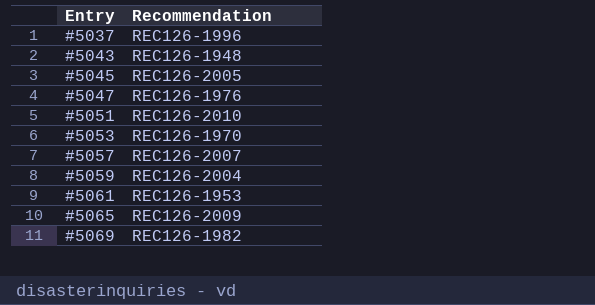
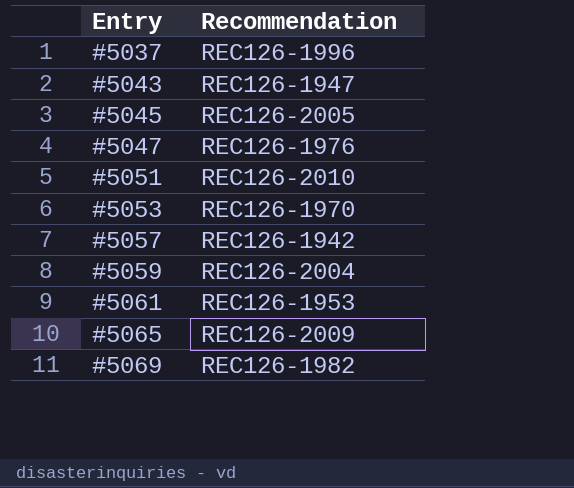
#5043 | Recommendation: REC126-1948 -> REC126-1947
#5057 | Recommendation: REC126-2007 -> REC126-1942

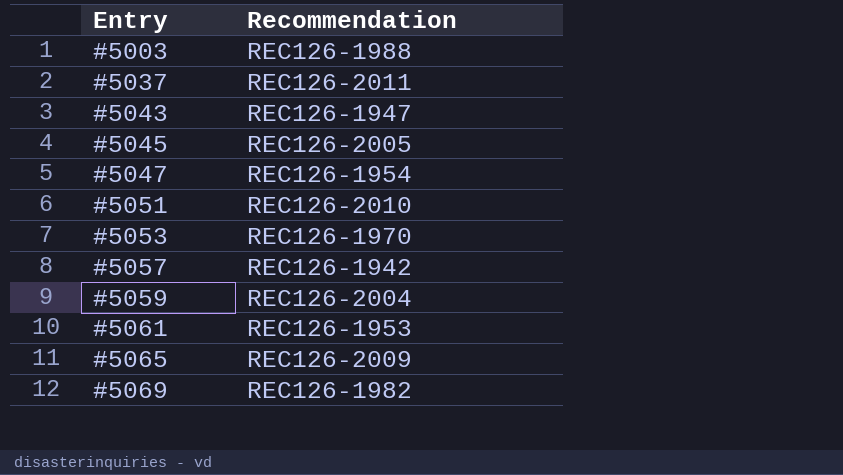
row #5003: none -> REC126-1988
#5037 | Recommendation: REC126-1996 -> REC126-2011
#5047 | Recommendation: REC126-1976 -> REC126-1954

